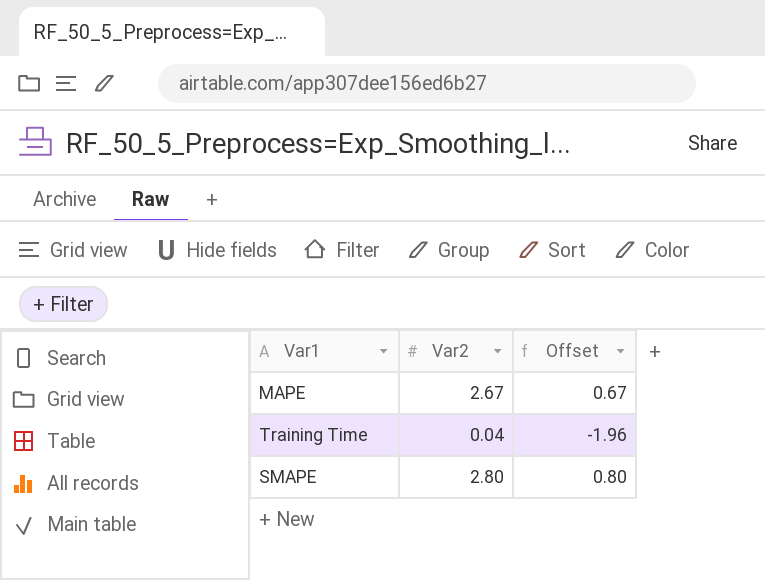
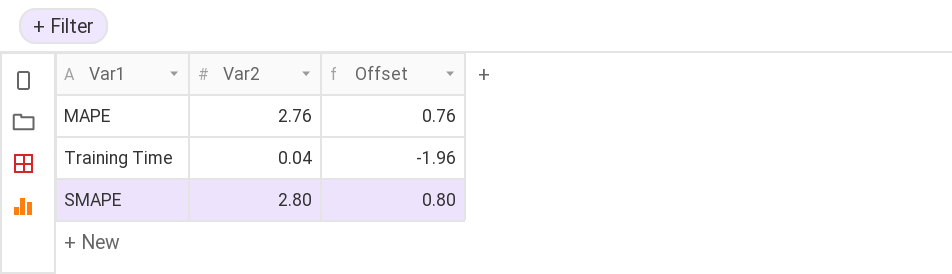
MAPE | Var2: 2.67 -> 2.76
MAPE | Offset: 0.67 -> 0.76

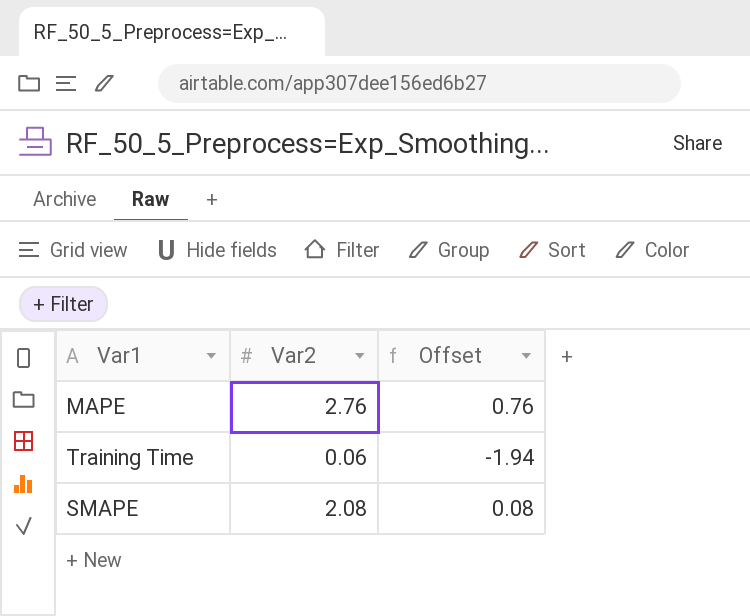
Training Time | Var2: 0.04 -> 0.06
Training Time | Offset: -1.96 -> -1.94
SMAPE | Var2: 2.80 -> 2.08
SMAPE | Offset: 0.80 -> 0.08

